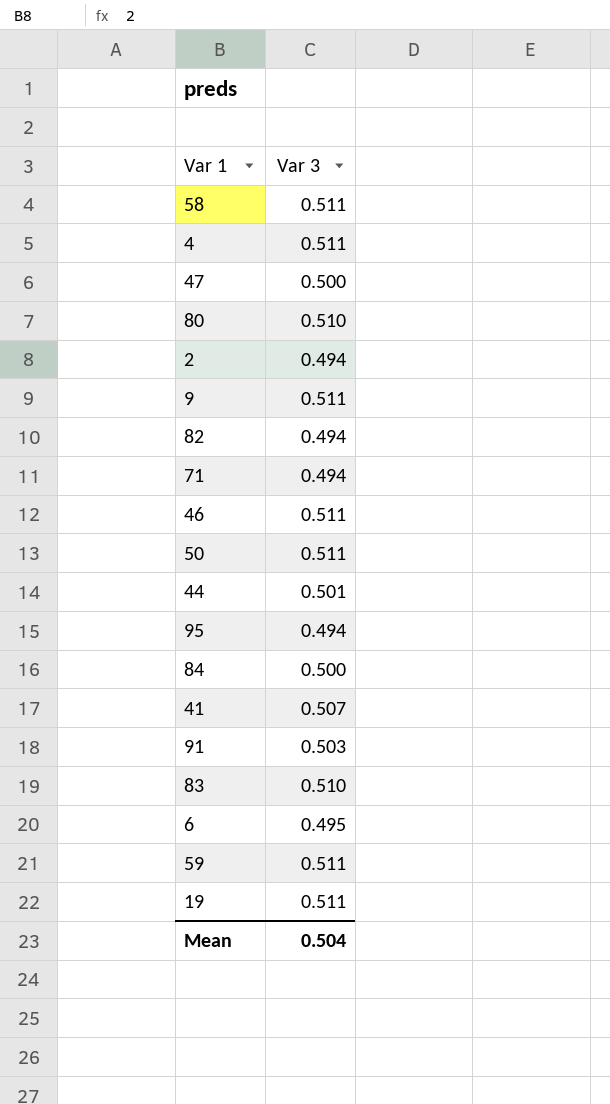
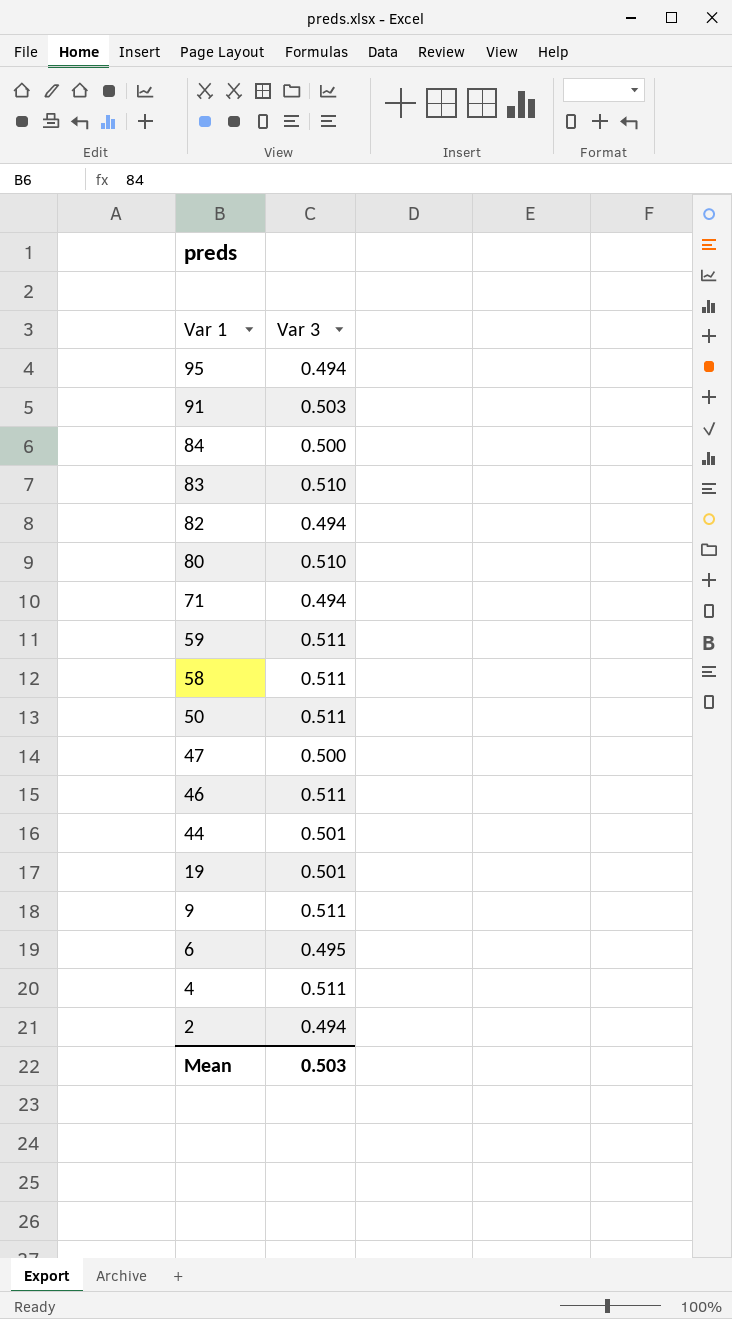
row order: none -> Var 1 descending
row 41: 0.507 -> none
19 | Var 3: 0.511 -> 0.501
Mean | Var 3: 0.504 -> 0.503

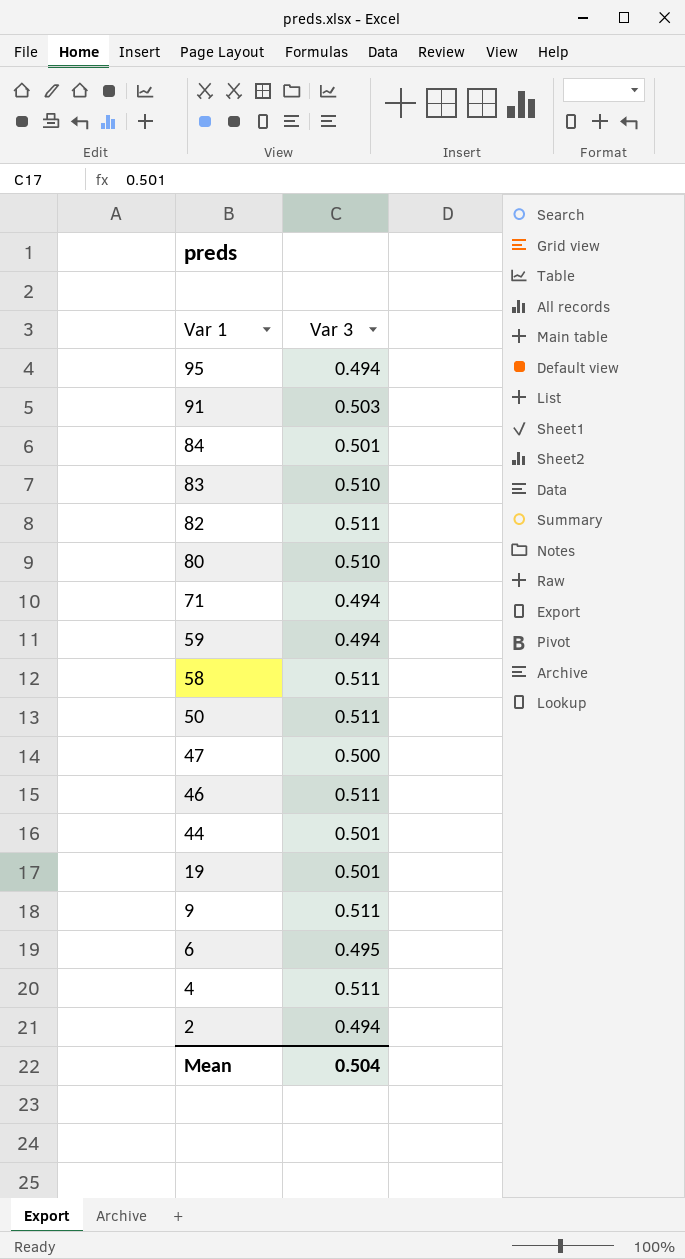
84 | Var 3: 0.500 -> 0.501
82 | Var 3: 0.494 -> 0.511
59 | Var 3: 0.511 -> 0.494
Mean | Var 3: 0.503 -> 0.504

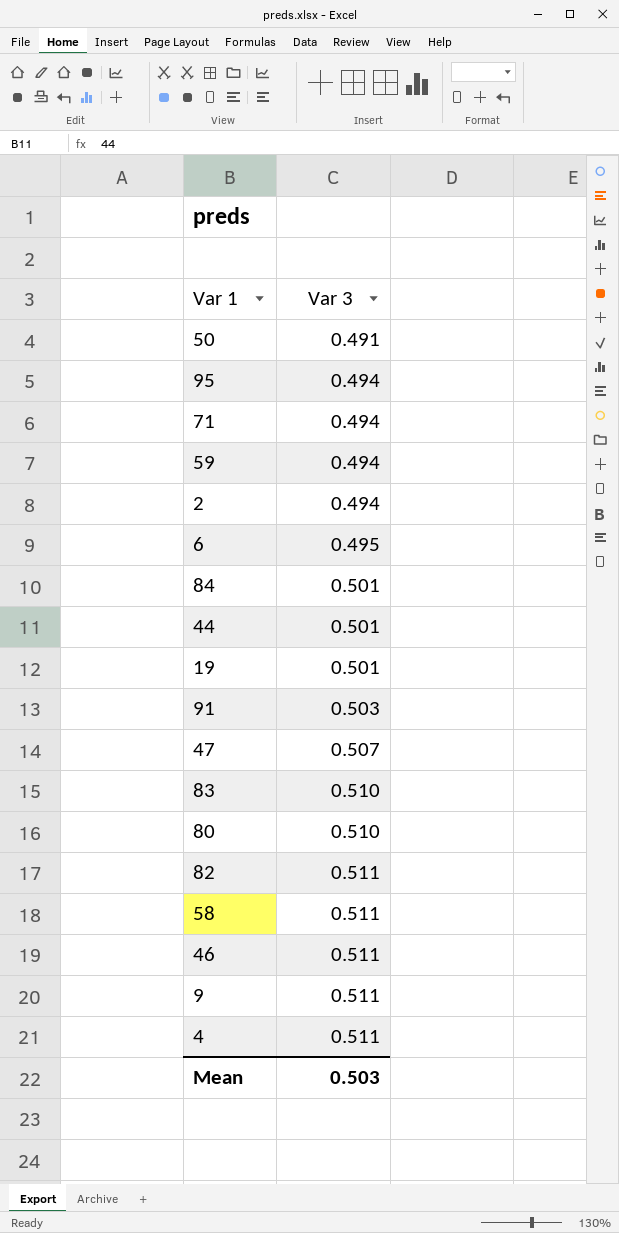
row order: Var 1 descending -> Var 3 ascending
50 | Var 3: 0.511 -> 0.491
47 | Var 3: 0.500 -> 0.507
Mean | Var 3: 0.504 -> 0.503

